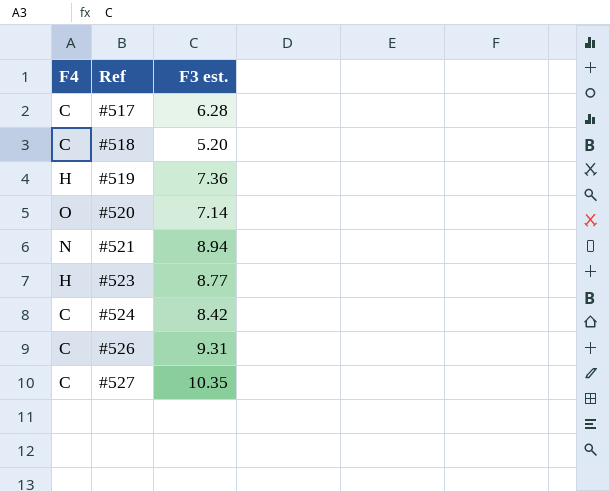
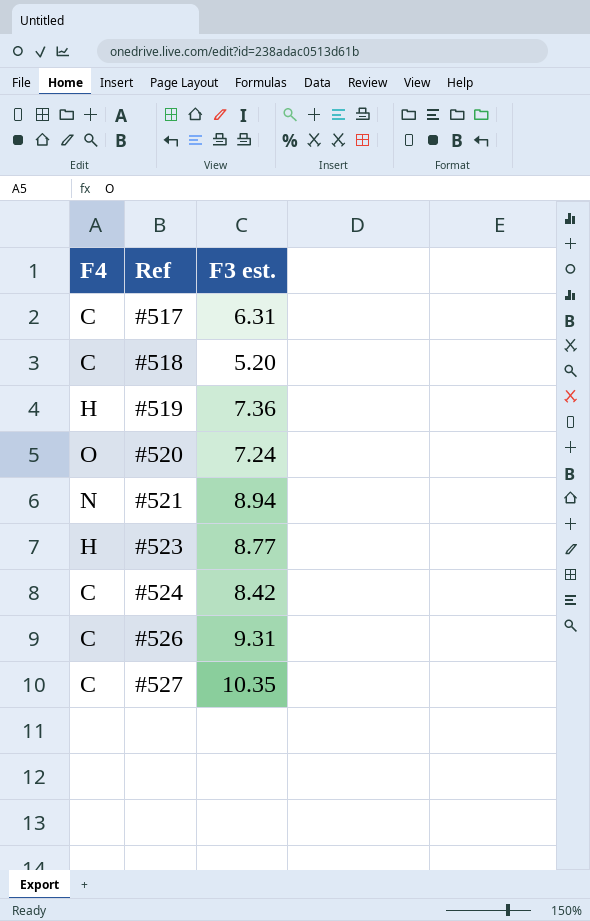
#517 | F3 est.: 6.28 -> 6.31
#520 | F3 est.: 7.14 -> 7.24

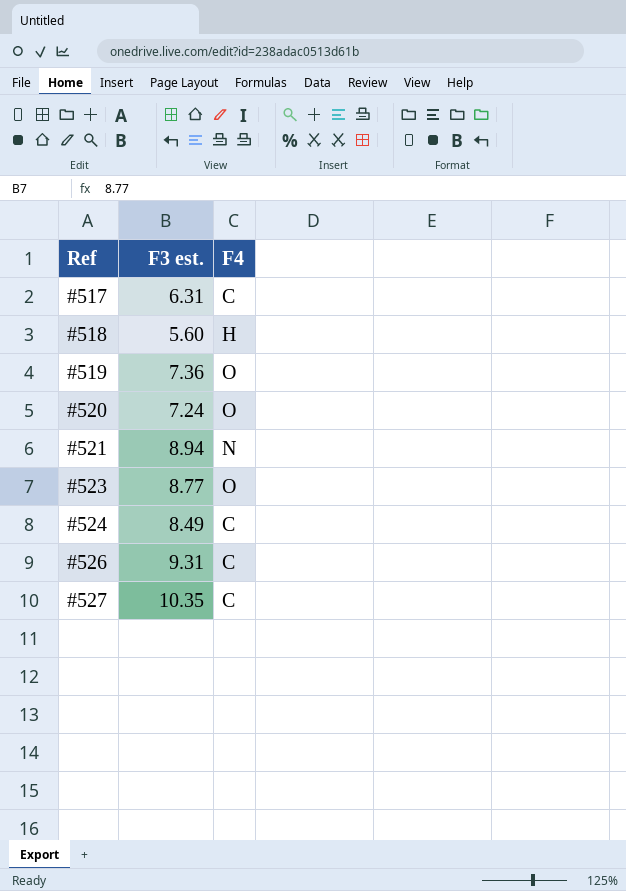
column F4 | position: 1 -> 3
#518 | F3 est.: 5.20 -> 5.60
#518 | F4: C -> H
#519 | F4: H -> O
#523 | F4: H -> O
#524 | F3 est.: 8.42 -> 8.49

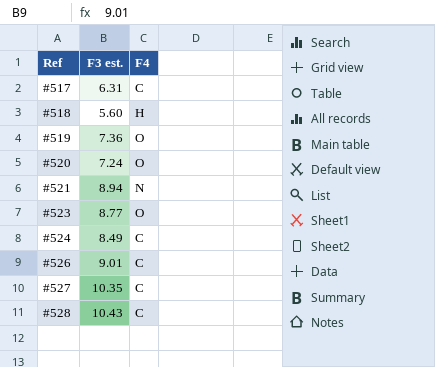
#526 | F3 est.: 9.31 -> 9.01
row #528: none -> 10.43 | C

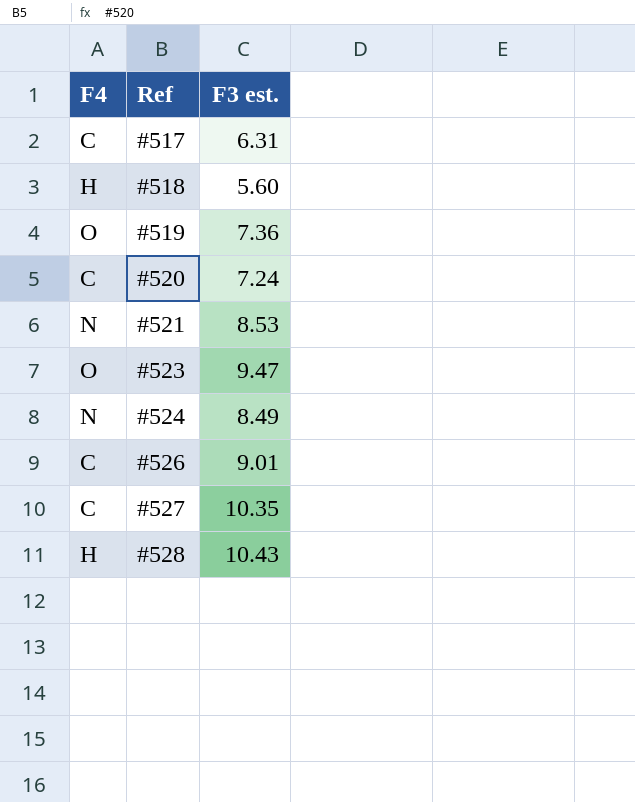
column F4 | position: 3 -> 1
#520 | F4: O -> C
#521 | F3 est.: 8.94 -> 8.53
#523 | F3 est.: 8.77 -> 9.47
#524 | F4: C -> N
#528 | F4: C -> H

